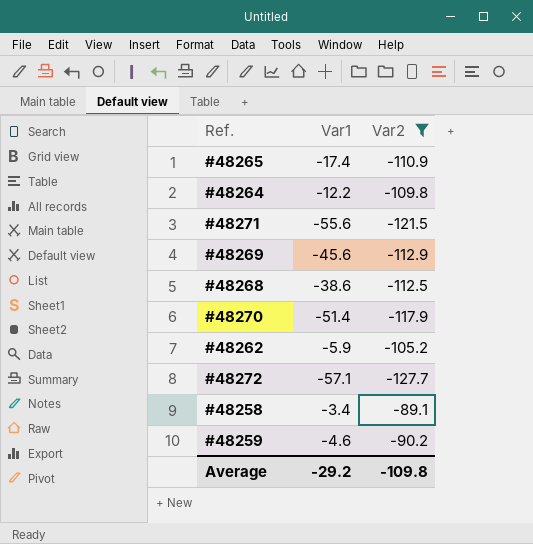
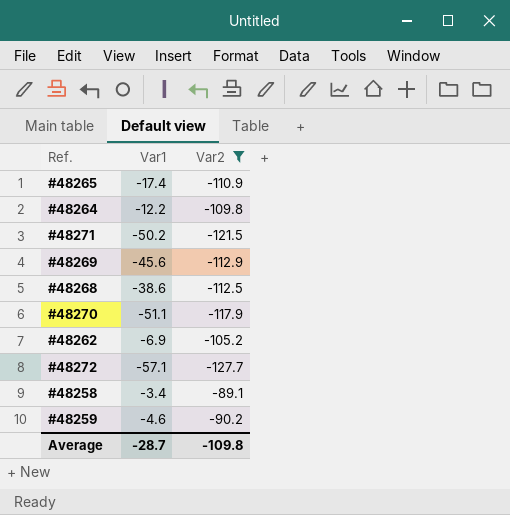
#48271 | Var1: -55.6 -> -50.2
#48270 | Var1: -51.4 -> -51.1
#48262 | Var1: -5.9 -> -6.9
Average | Var1: -29.2 -> -28.7

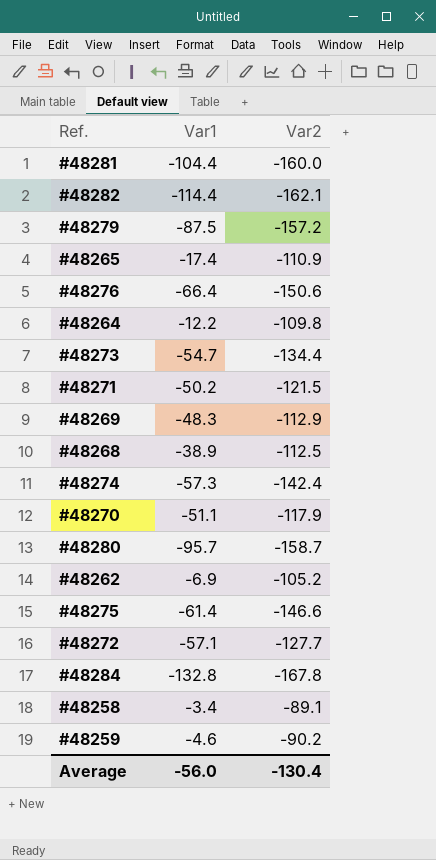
filter: Var2 >= -127.7 -> none
#48269 | Var1: -45.6 -> -48.3
#48268 | Var1: -38.6 -> -38.9
Average | Var1: -28.7 -> -56.0
Average | Var2: -109.8 -> -130.4

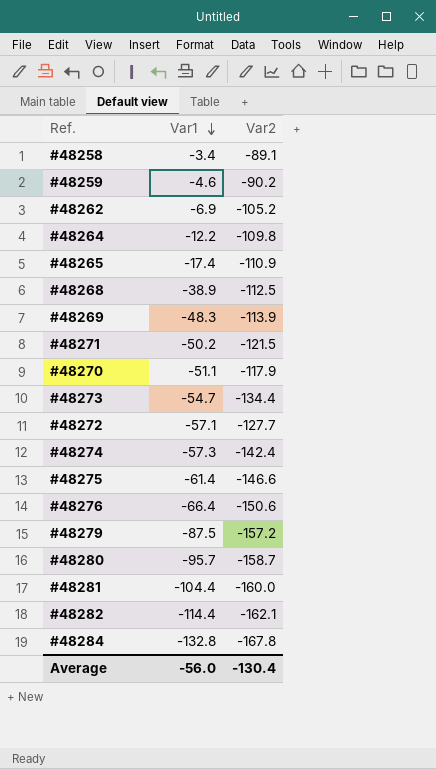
row order: none -> Var1 descending
#48269 | Var2: -112.9 -> -113.9

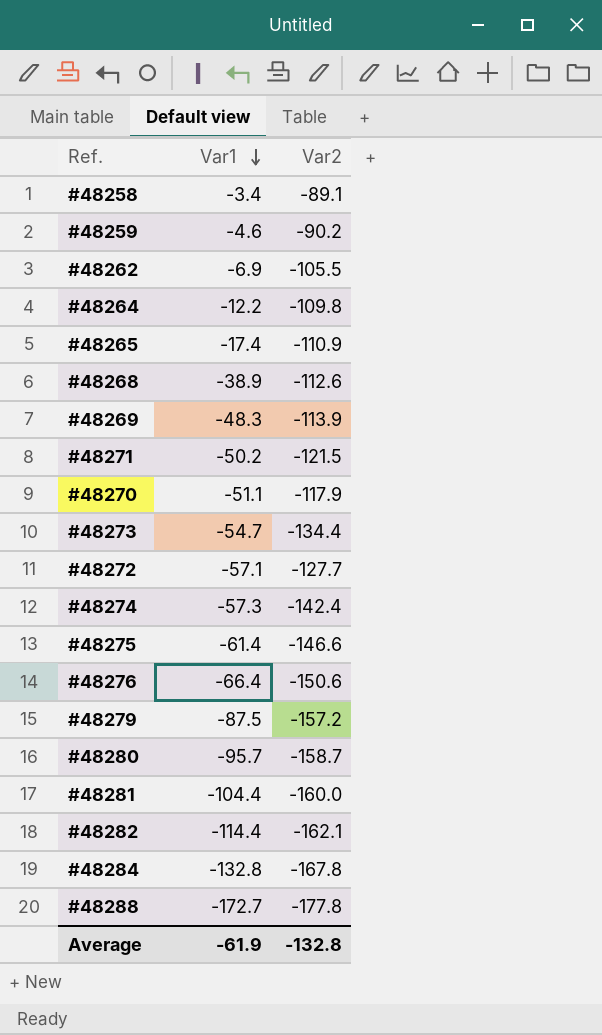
#48262 | Var2: -105.2 -> -105.5
#48268 | Var2: -112.5 -> -112.6
row #48288: none -> -172.7 | -177.8
Average | Var1: -56.0 -> -61.9
Average | Var2: -130.4 -> -132.8

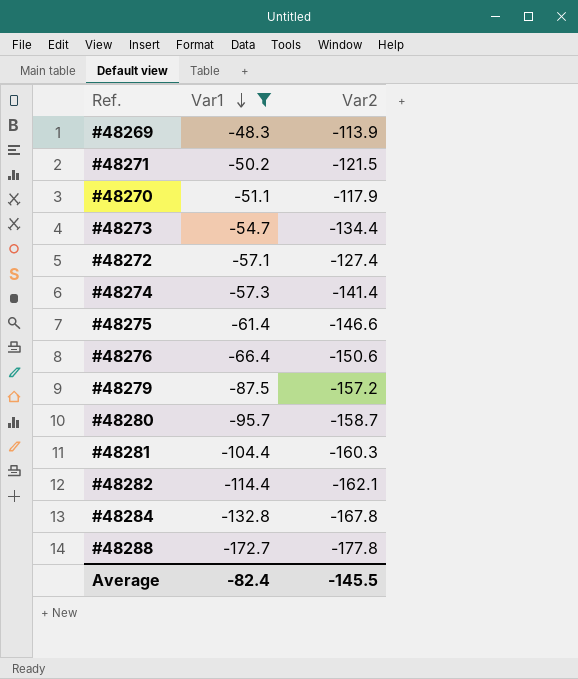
filter: none -> Var1 <= -48.3
#48272 | Var2: -127.7 -> -127.4
#48274 | Var2: -142.4 -> -141.4
#48281 | Var2: -160.0 -> -160.3
Average | Var1: -61.9 -> -82.4
Average | Var2: -132.8 -> -145.5

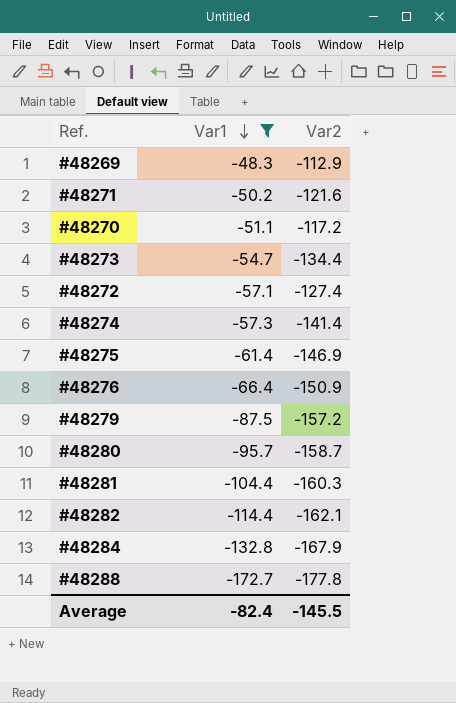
#48269 | Var2: -113.9 -> -112.9
#48271 | Var2: -121.5 -> -121.6
#48270 | Var2: -117.9 -> -117.2
#48275 | Var2: -146.6 -> -146.9
#48276 | Var2: -150.6 -> -150.9
#48284 | Var2: -167.8 -> -167.9

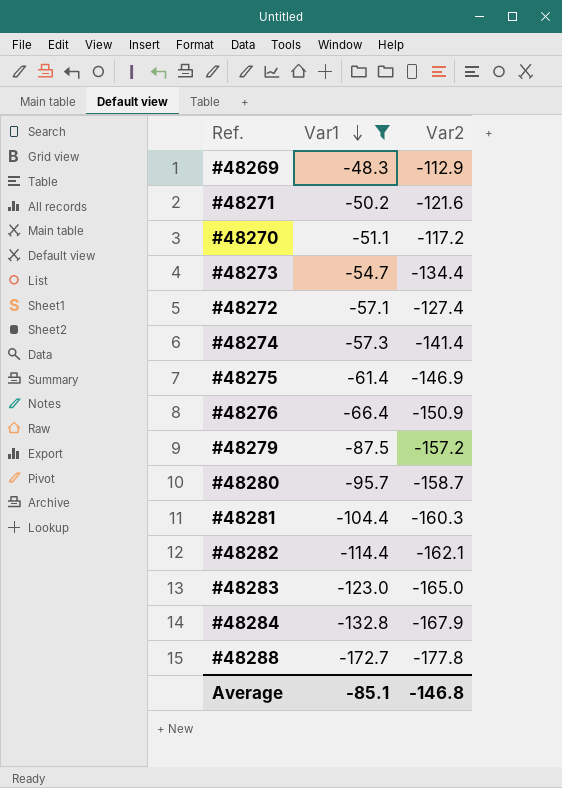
row #48283: none -> -123.0 | -165.0
Average | Var1: -82.4 -> -85.1
Average | Var2: -145.5 -> -146.8

